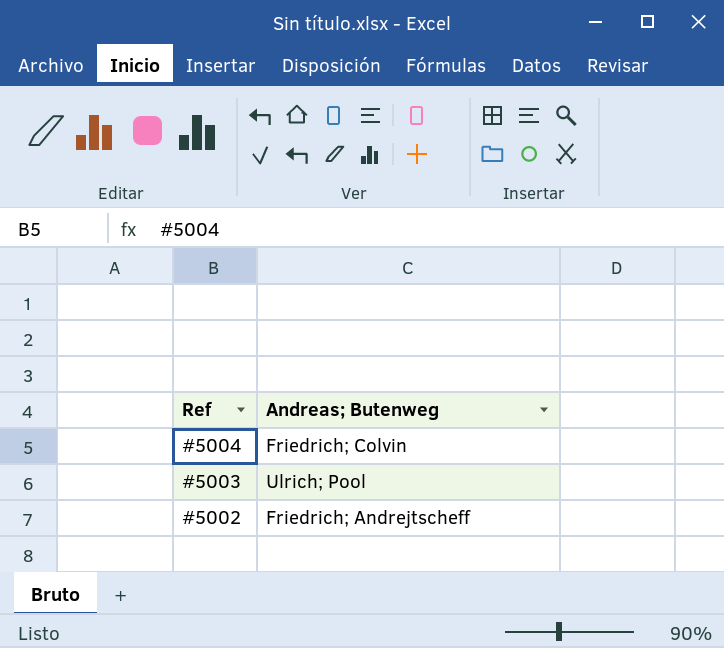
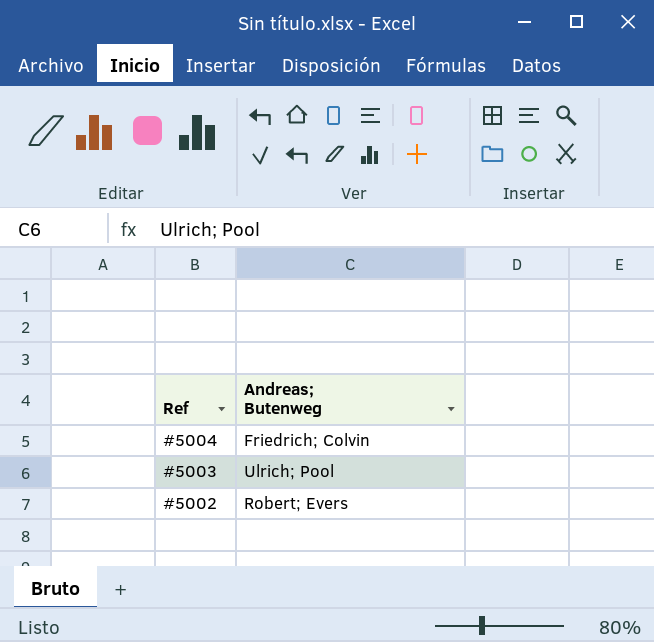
#5002 | Andreas; Butenweg: Friedrich; Andrejtscheff -> Robert; Evers

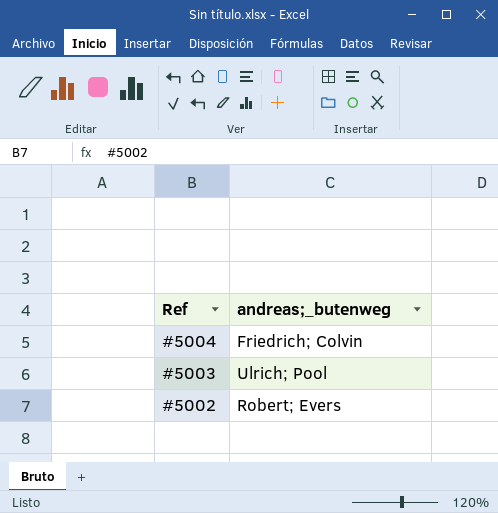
column name: Andreas; Butenweg -> andreas;_butenweg

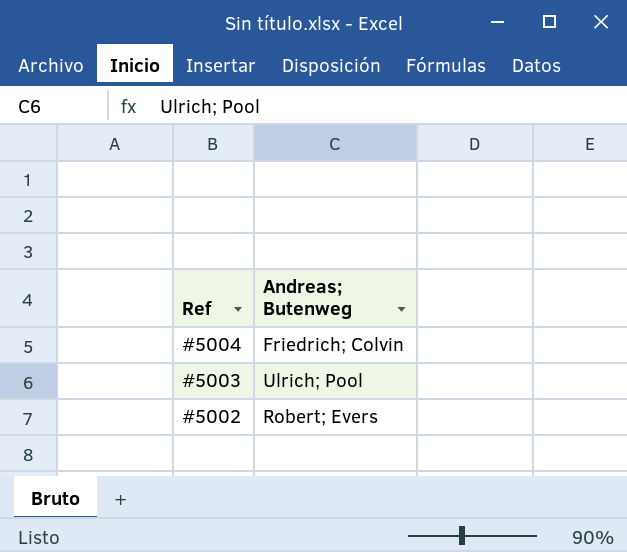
column name: andreas;_butenweg -> Andreas; Butenweg

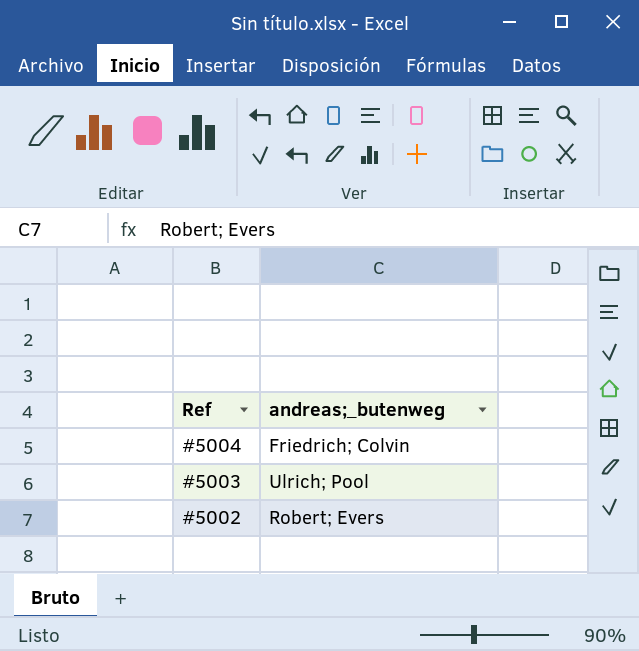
column name: Andreas; Butenweg -> andreas;_butenweg

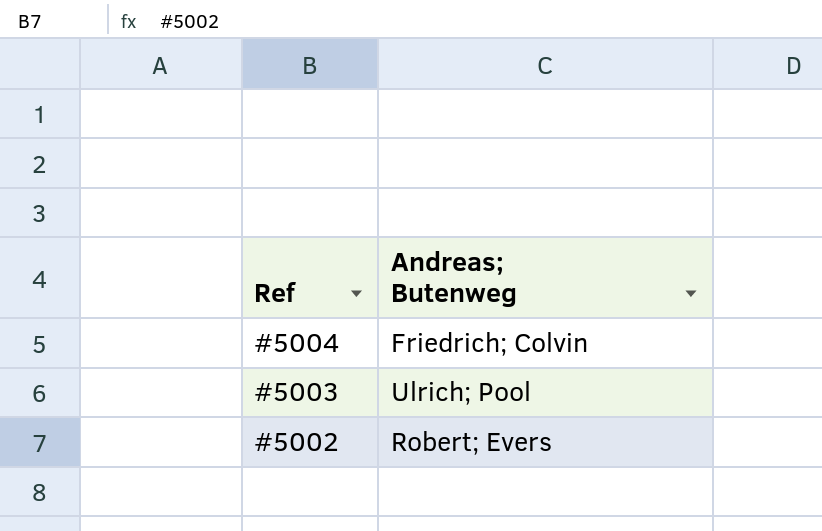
column name: andreas;_butenweg -> Andreas; Butenweg

